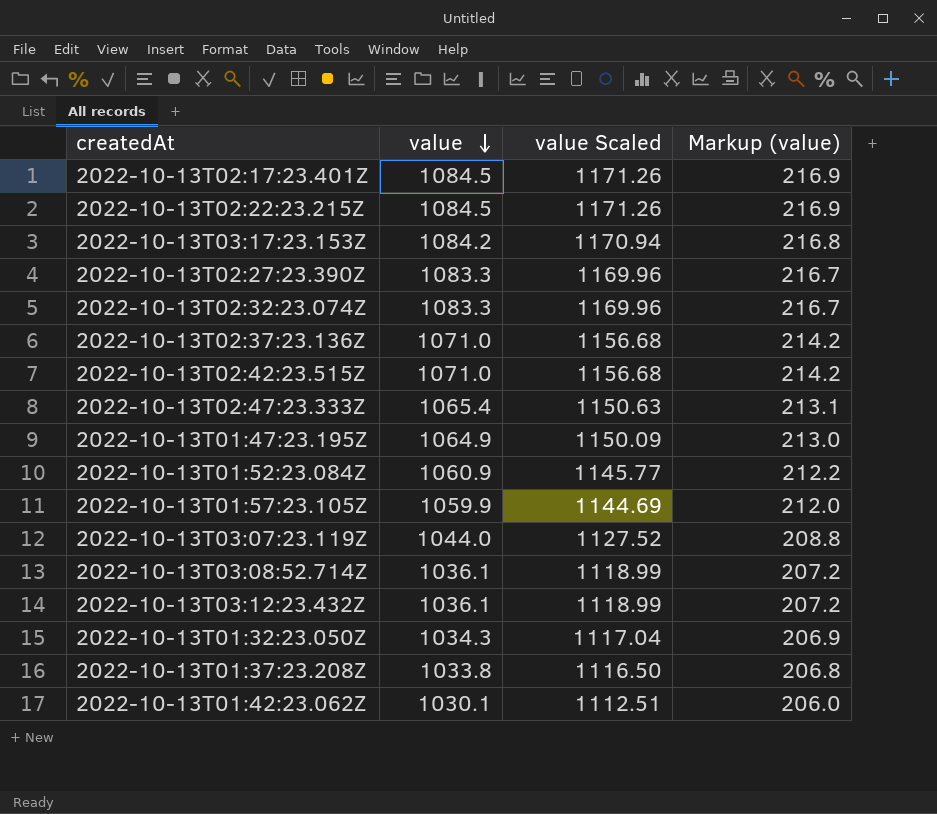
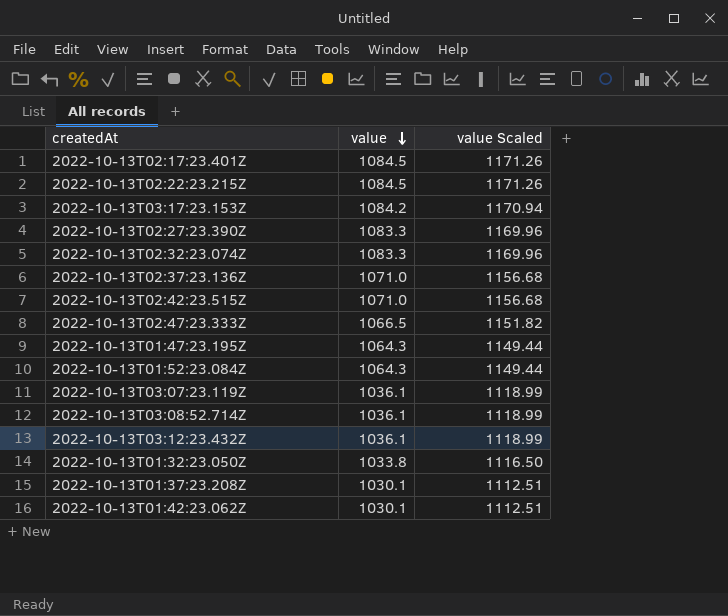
column Markup (value) | formula: [value] * 0.2 -> none
row 2022-10-13T01:57:23.105Z: 1059.9 | 1144.69 | 212.0 -> none
2022-10-13T02:47:23.333Z | value: 1065.4 -> 1066.5
2022-10-13T02:47:23.333Z | value Scaled: 1150.63 -> 1151.82
2022-10-13T01:47:23.195Z | value: 1064.9 -> 1064.3
2022-10-13T01:47:23.195Z | value Scaled: 1150.09 -> 1149.44
2022-10-13T01:52:23.084Z | value: 1060.9 -> 1064.3
2022-10-13T01:52:23.084Z | value Scaled: 1145.77 -> 1149.44
2022-10-13T03:07:23.119Z | value: 1044.0 -> 1036.1
2022-10-13T03:07:23.119Z | value Scaled: 1127.52 -> 1118.99
2022-10-13T01:32:23.050Z | value: 1034.3 -> 1033.8
2022-10-13T01:32:23.050Z | value Scaled: 1117.04 -> 1116.50
2022-10-13T01:37:23.208Z | value: 1033.8 -> 1030.1
2022-10-13T01:37:23.208Z | value Scaled: 1116.50 -> 1112.51

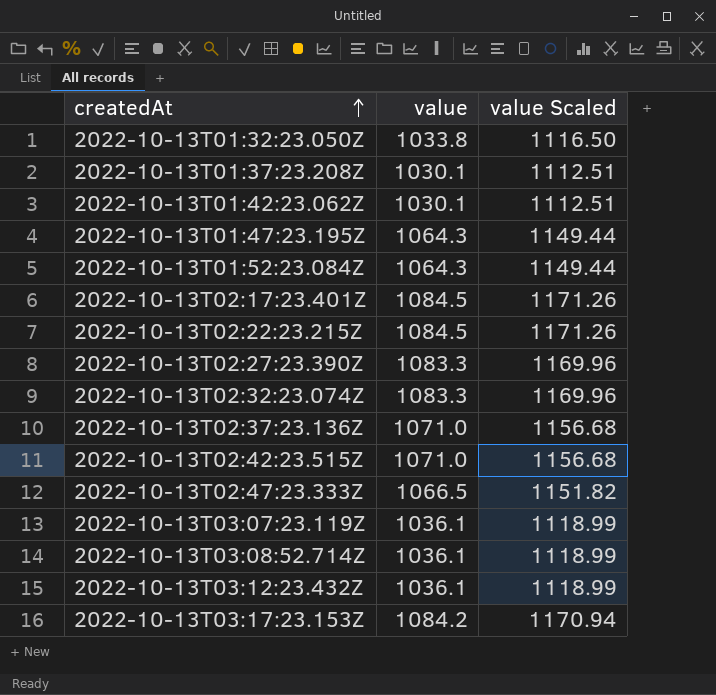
row order: value descending -> createdAt ascending

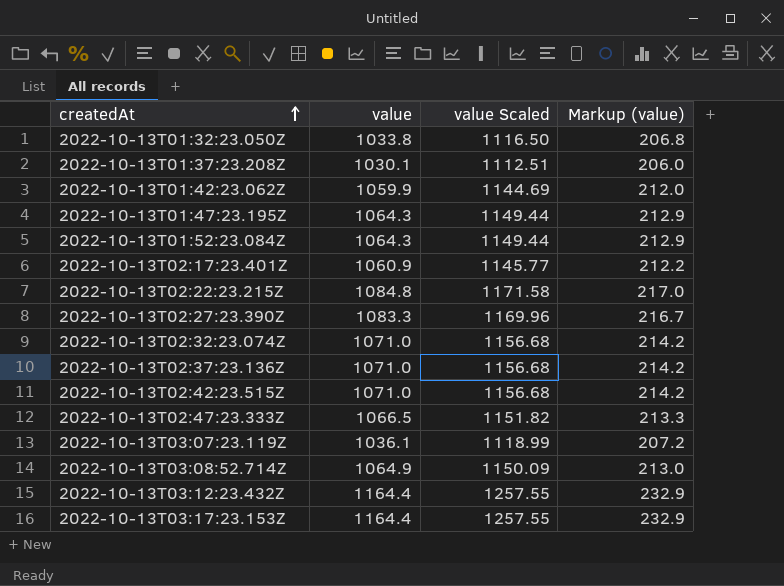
column Markup (value) | formula: none -> [value] * 0.2
2022-10-13T01:42:23.062Z | value: 1030.1 -> 1059.9
2022-10-13T01:42:23.062Z | value Scaled: 1112.51 -> 1144.69
2022-10-13T02:17:23.401Z | value: 1084.5 -> 1060.9
2022-10-13T02:17:23.401Z | value Scaled: 1171.26 -> 1145.77
2022-10-13T02:22:23.215Z | value: 1084.5 -> 1084.8
2022-10-13T02:22:23.215Z | value Scaled: 1171.26 -> 1171.58
2022-10-13T02:32:23.074Z | value: 1083.3 -> 1071.0
2022-10-13T02:32:23.074Z | value Scaled: 1169.96 -> 1156.68
2022-10-13T03:08:52.714Z | value: 1036.1 -> 1064.9
2022-10-13T03:08:52.714Z | value Scaled: 1118.99 -> 1150.09
2022-10-13T03:12:23.432Z | value: 1036.1 -> 1164.4
2022-10-13T03:12:23.432Z | value Scaled: 1118.99 -> 1257.55
2022-10-13T03:17:23.153Z | value: 1084.2 -> 1164.4
2022-10-13T03:17:23.153Z | value Scaled: 1170.94 -> 1257.55

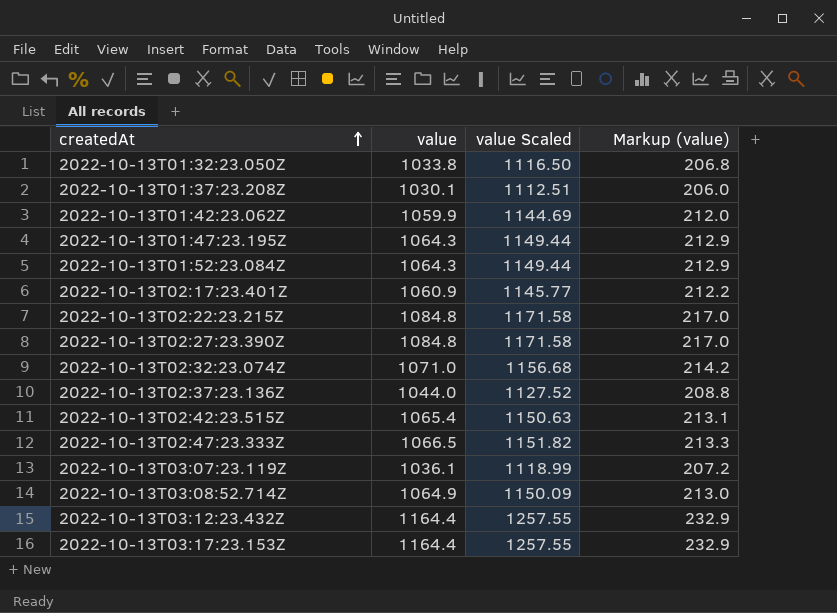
2022-10-13T02:27:23.390Z | value: 1083.3 -> 1084.8
2022-10-13T02:27:23.390Z | value Scaled: 1169.96 -> 1171.58
2022-10-13T02:27:23.390Z | Markup (value): 216.7 -> 217.0
2022-10-13T02:37:23.136Z | value: 1071.0 -> 1044.0
2022-10-13T02:37:23.136Z | value Scaled: 1156.68 -> 1127.52
2022-10-13T02:37:23.136Z | Markup (value): 214.2 -> 208.8
2022-10-13T02:42:23.515Z | value: 1071.0 -> 1065.4
2022-10-13T02:42:23.515Z | value Scaled: 1156.68 -> 1150.63
2022-10-13T02:42:23.515Z | Markup (value): 214.2 -> 213.1

